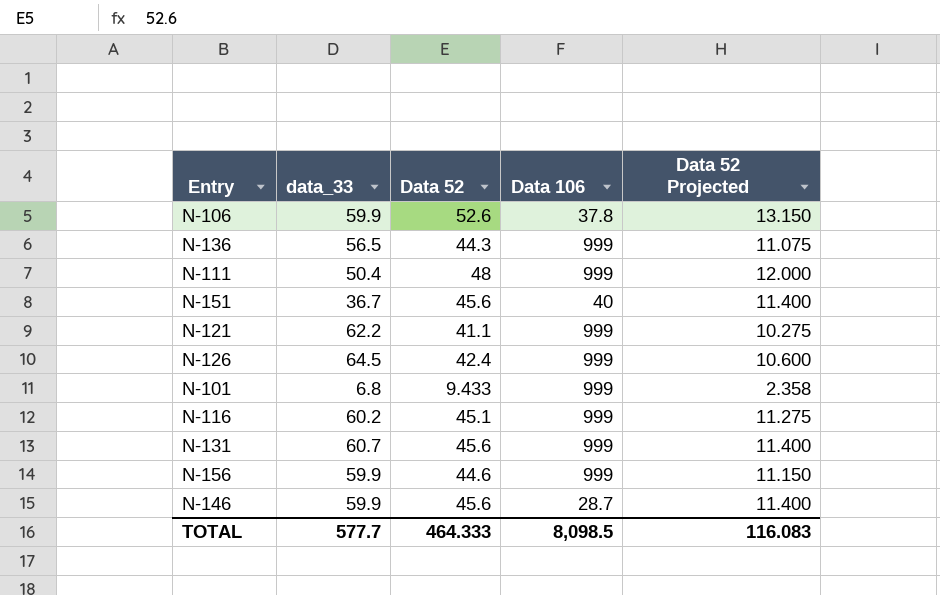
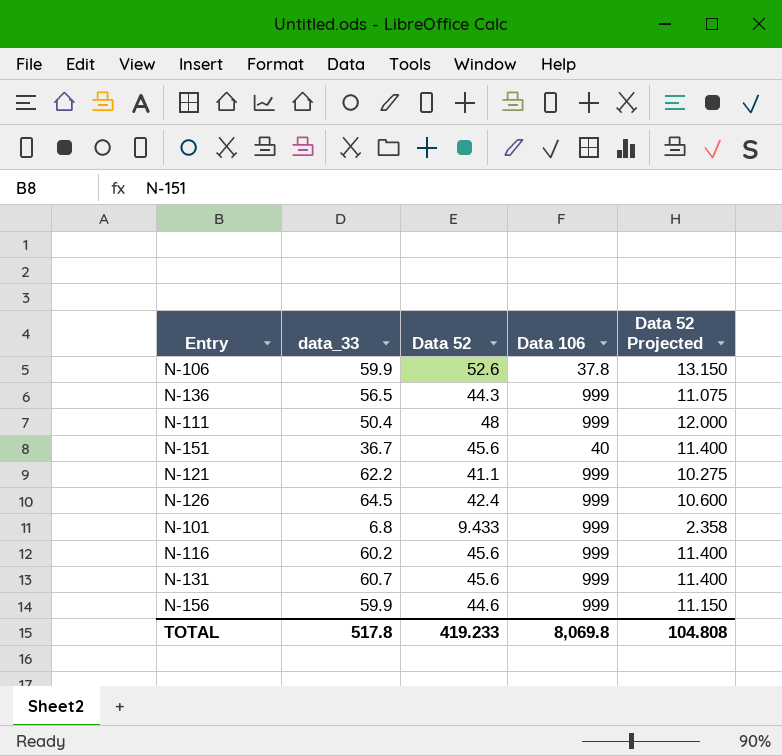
row N-146: 59.9 | 45.6 | 28.7 | 11.400 -> none
N-116 | Data 52: 45.1 -> 45.6
N-116 | Data 52 Projected: 11.275 -> 11.400
TOTAL | data_33: 577.7 -> 517.8
TOTAL | Data 52: 464.333 -> 419.233
TOTAL | Data 106: 8,098.5 -> 8,069.8
TOTAL | Data 52 Projected: 116.083 -> 104.808

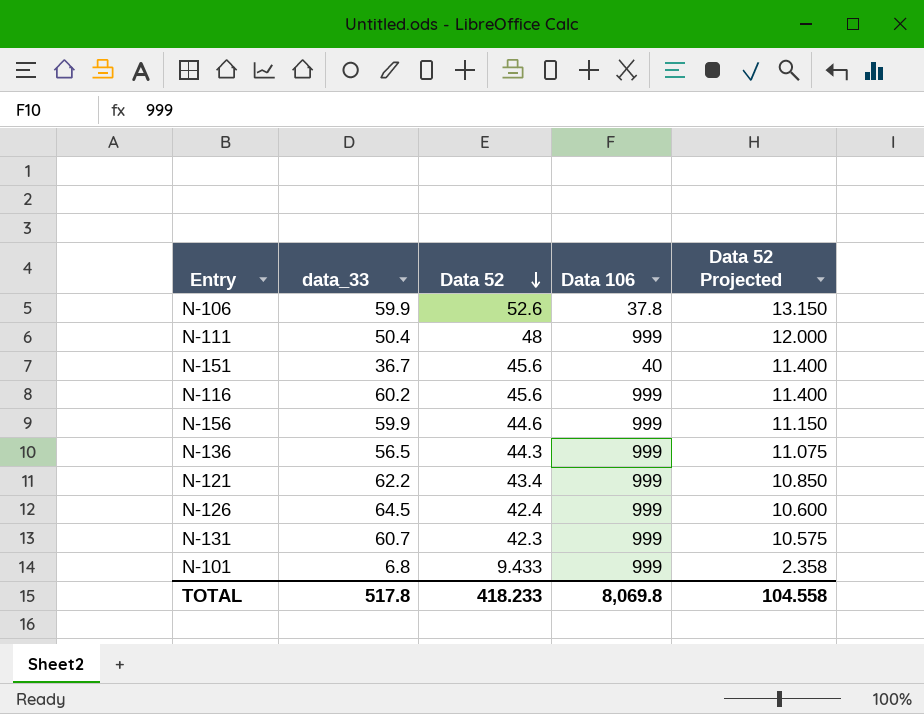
row order: none -> Data 52 descending
N-121 | Data 52: 41.1 -> 43.4
N-121 | Data 52 Projected: 10.275 -> 10.850
N-131 | Data 52: 45.6 -> 42.3
N-131 | Data 52 Projected: 11.400 -> 10.575
TOTAL | Data 52: 419.233 -> 418.233
TOTAL | Data 52 Projected: 104.808 -> 104.558

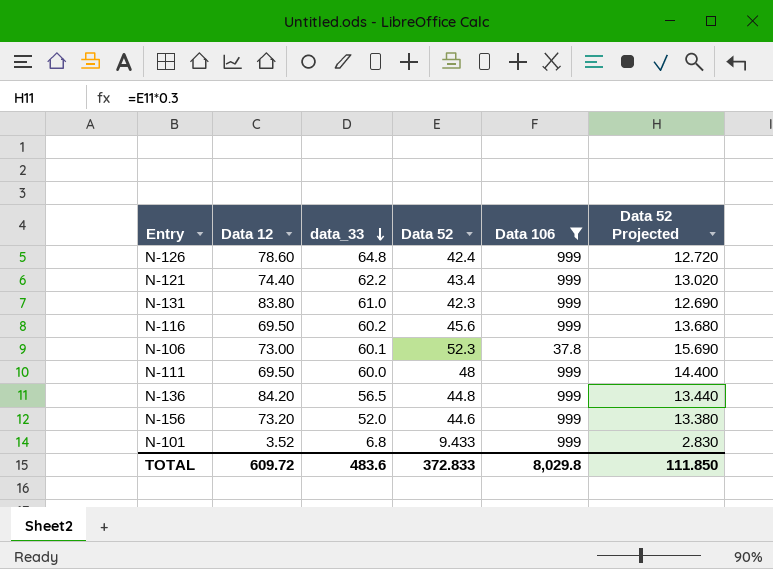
filter: none -> Data 106 != 40
row order: Data 52 descending -> data_33 descending
column Data 12 | position: none -> 2
column Data 52 Projected | formula: [Data 52] * 0.25 -> [Data 52] * 0.3
N-126 | data_33: 64.5 -> 64.8
N-131 | data_33: 60.7 -> 61.0
N-106 | data_33: 59.9 -> 60.1
N-106 | Data 52: 52.6 -> 52.3
N-111 | data_33: 50.4 -> 60.0
N-136 | Data 52: 44.3 -> 44.8
N-156 | data_33: 59.9 -> 52.0
TOTAL | data_33: 517.8 -> 483.6
TOTAL | Data 52: 418.233 -> 372.833
TOTAL | Data 106: 8,069.8 -> 8,029.8
TOTAL | Data 52 Projected: 104.558 -> 111.850

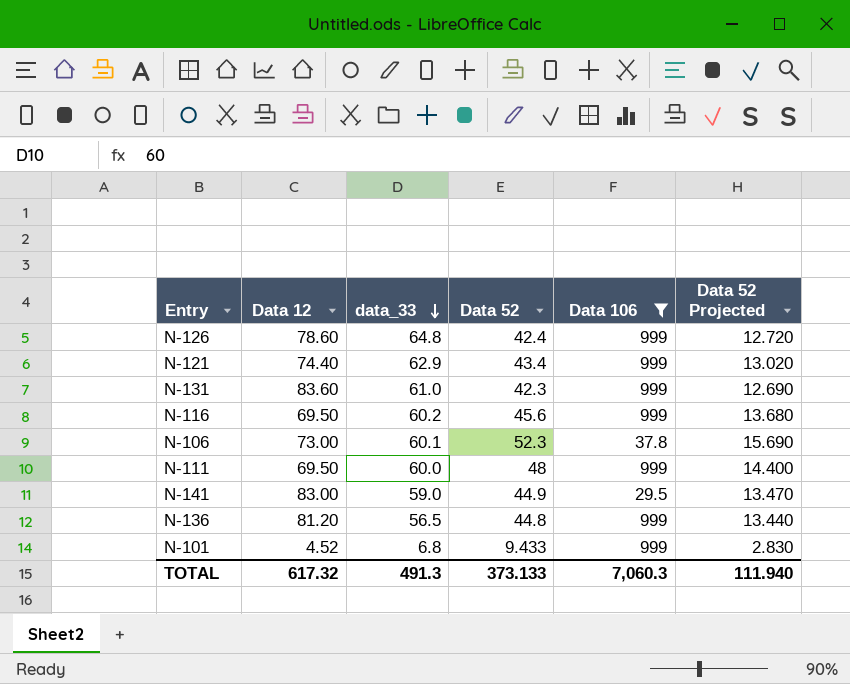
row N-156: 73.20 | 52.0 | 44.6 | 999 | 13.380 -> none
N-121 | data_33: 62.2 -> 62.9
N-131 | Data 12: 83.80 -> 83.60
row N-141: none -> 83.00 | 59.0 | 44.9 | 29.5 | 13.470
N-136 | Data 12: 84.20 -> 81.20
N-101 | Data 12: 3.52 -> 4.52
TOTAL | Data 12: 609.72 -> 617.32
TOTAL | data_33: 483.6 -> 491.3
TOTAL | Data 52: 372.833 -> 373.133
TOTAL | Data 106: 8,029.8 -> 7,060.3
TOTAL | Data 52 Projected: 111.850 -> 111.940

